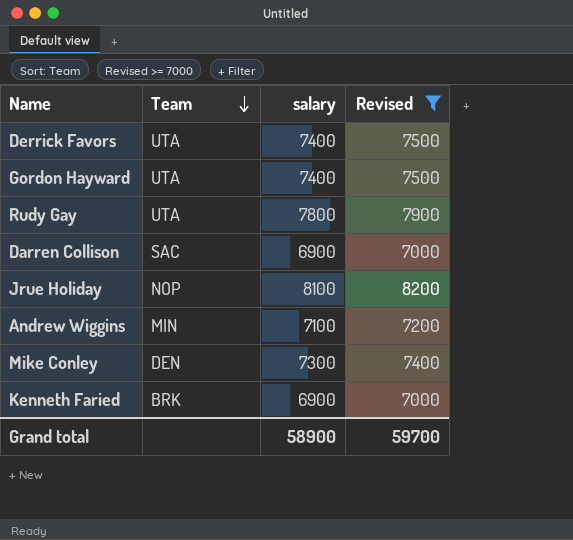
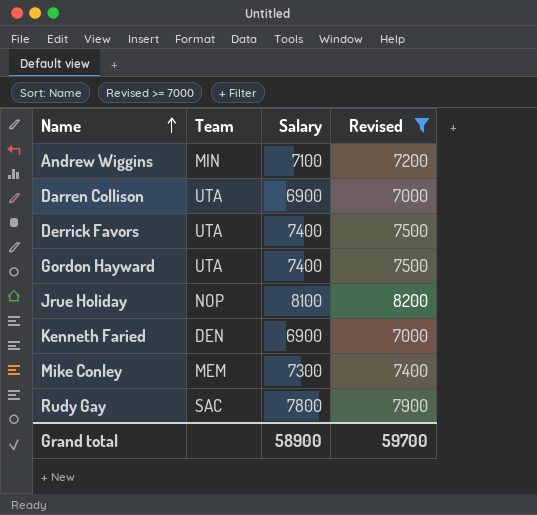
row order: Team descending -> Name ascending
column name: salary -> Salary
Darren Collison | Team: SAC -> UTA
Kenneth Faried | Team: BRK -> DEN
Mike Conley | Team: DEN -> MEM
Rudy Gay | Team: UTA -> SAC

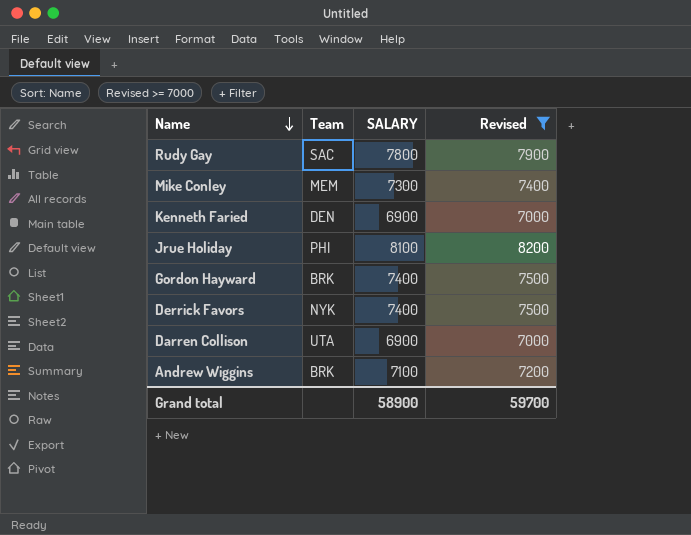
row order: Name ascending -> Name descending
column name: Salary -> SALARY
Jrue Holiday | Team: NOP -> PHI
Gordon Hayward | Team: UTA -> BRK
Derrick Favors | Team: UTA -> NYK
Andrew Wiggins | Team: MIN -> BRK

